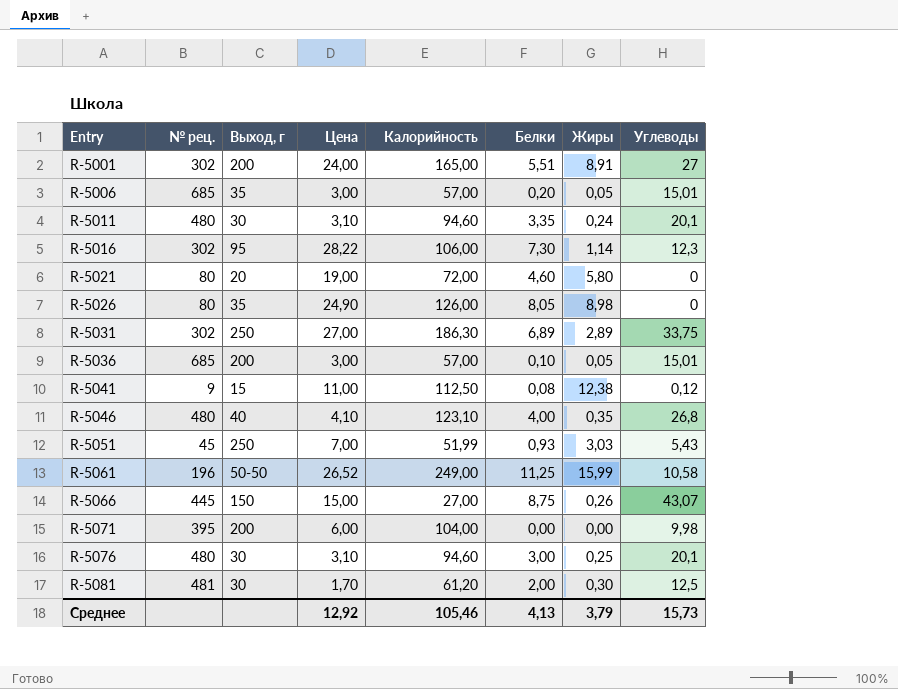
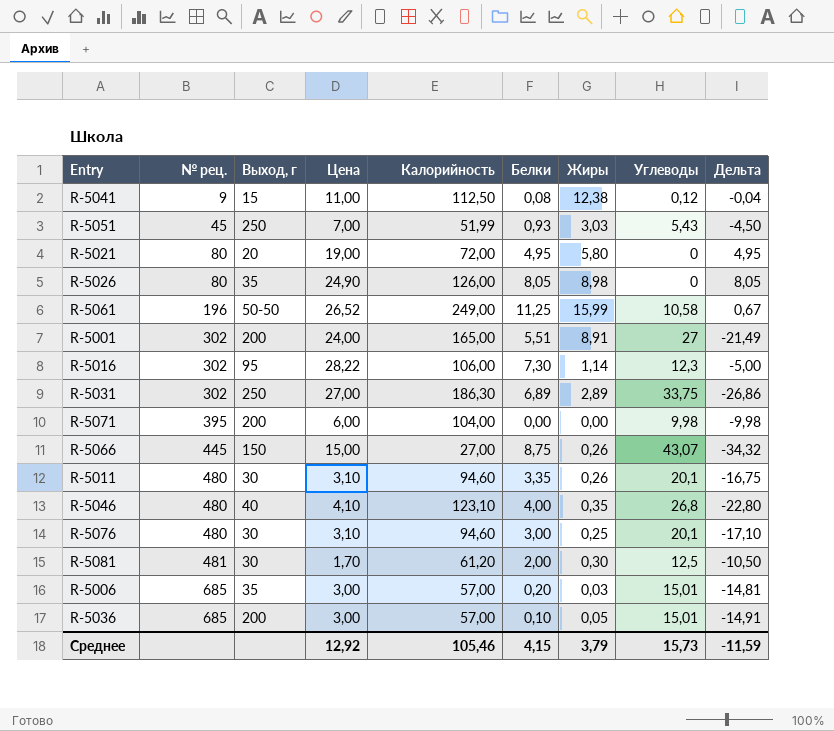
row order: Entry ascending -> № рец. ascending
column Дельта | formula: none -> [Белки] - [Углеводы]
R-5021 | Белки: 4,60 -> 4,95
R-5011 | Жиры: 0,24 -> 0,26
R-5006 | Жиры: 0,05 -> 0,03
Среднее | Белки: 4,13 -> 4,15

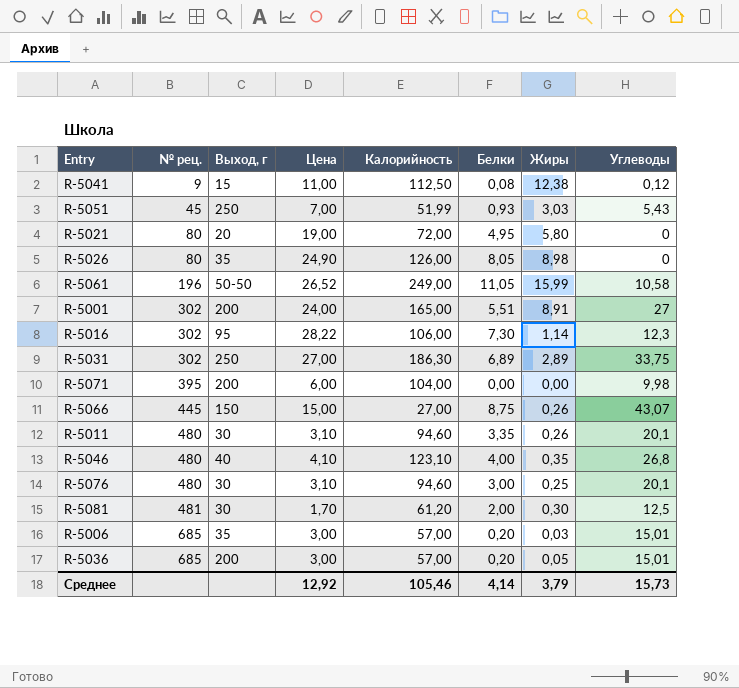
column Дельта | formula: [Белки] - [Углеводы] -> none
R-5061 | Белки: 11,25 -> 11,05
R-5036 | Белки: 0,10 -> 0,20
Среднее | Белки: 4,15 -> 4,14

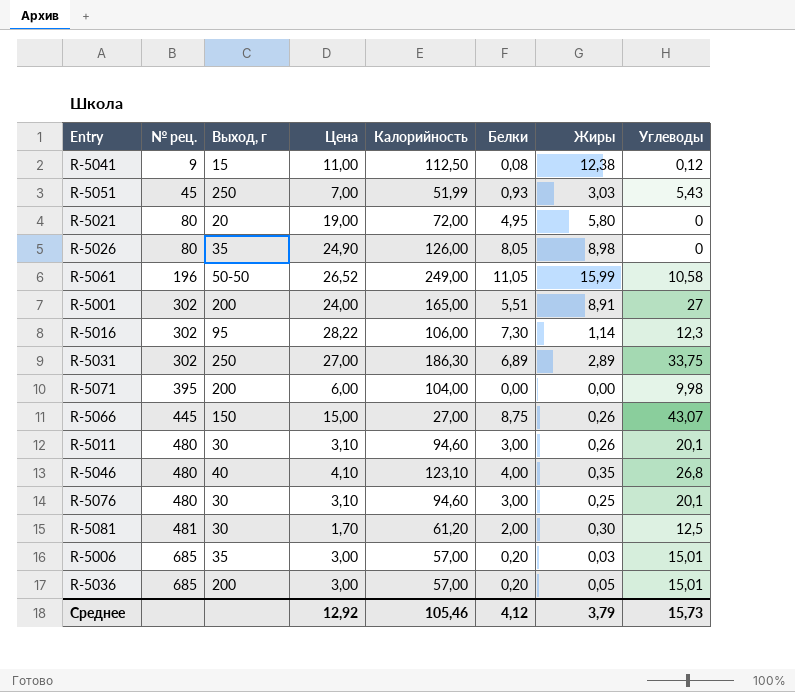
R-5011 | Белки: 3,35 -> 3,00
Среднее | Белки: 4,14 -> 4,12

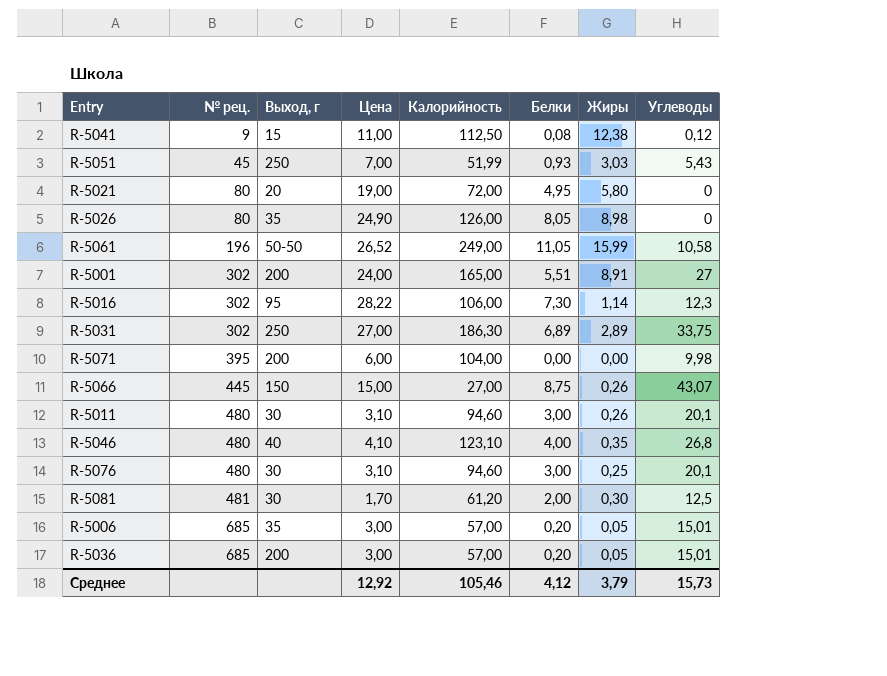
R-5006 | Жиры: 0,03 -> 0,05

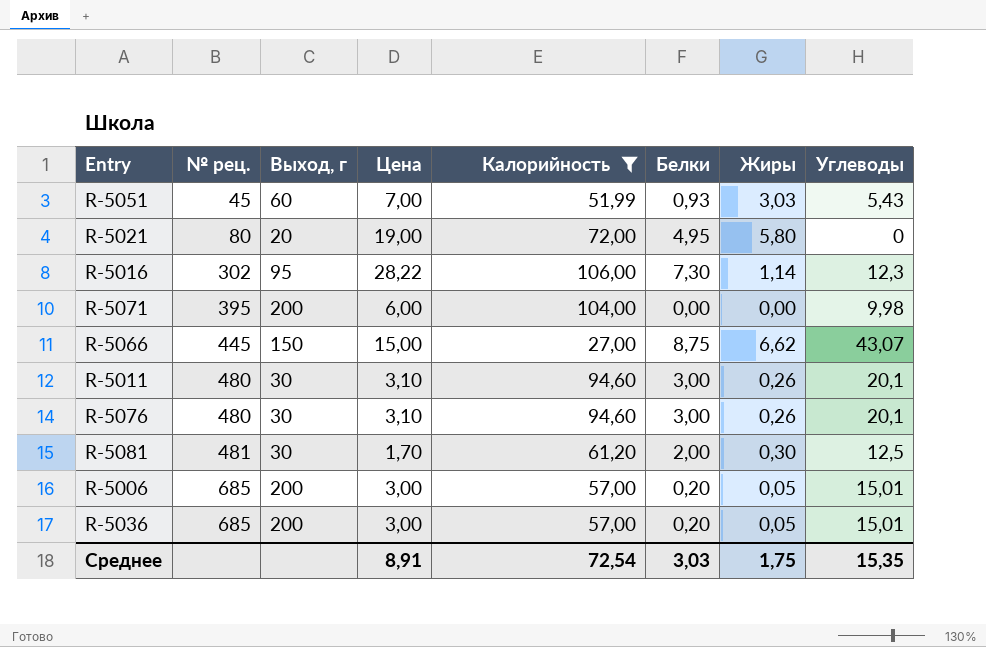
filter: none -> Калорийность <= 106,00
R-5051 | Выход, г: 250 -> 60
R-5066 | Жиры: 0,26 -> 6,62
R-5076 | Жиры: 0,25 -> 0,26
R-5006 | Выход, г: 35 -> 200
Среднее | Цена: 12,92 -> 8,91
Среднее | Калорийность: 105,46 -> 72,54
Среднее | Белки: 4,12 -> 3,03
Среднее | Жиры: 3,79 -> 1,75
Среднее | Углеводы: 15,73 -> 15,35

